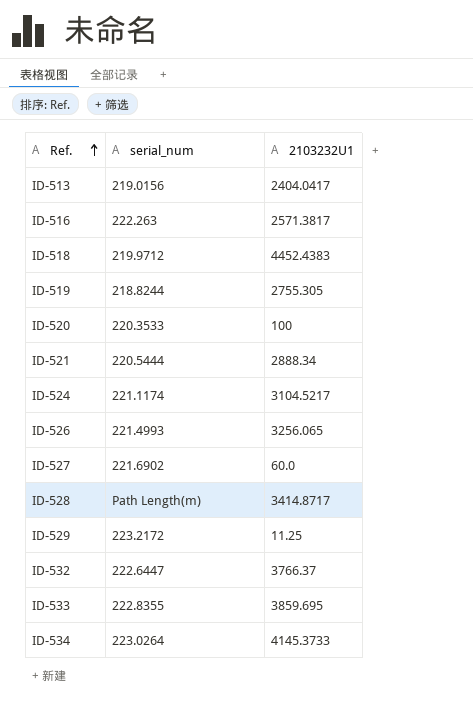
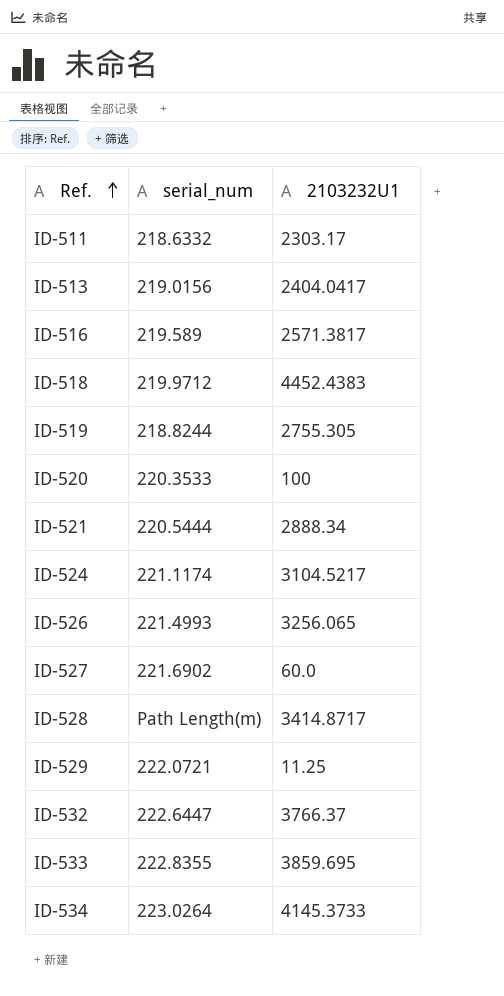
row ID-511: none -> 218.6332 | 2303.17
ID-516 | serial_num: 222.263 -> 219.589
ID-529 | serial_num: 223.2172 -> 222.0721

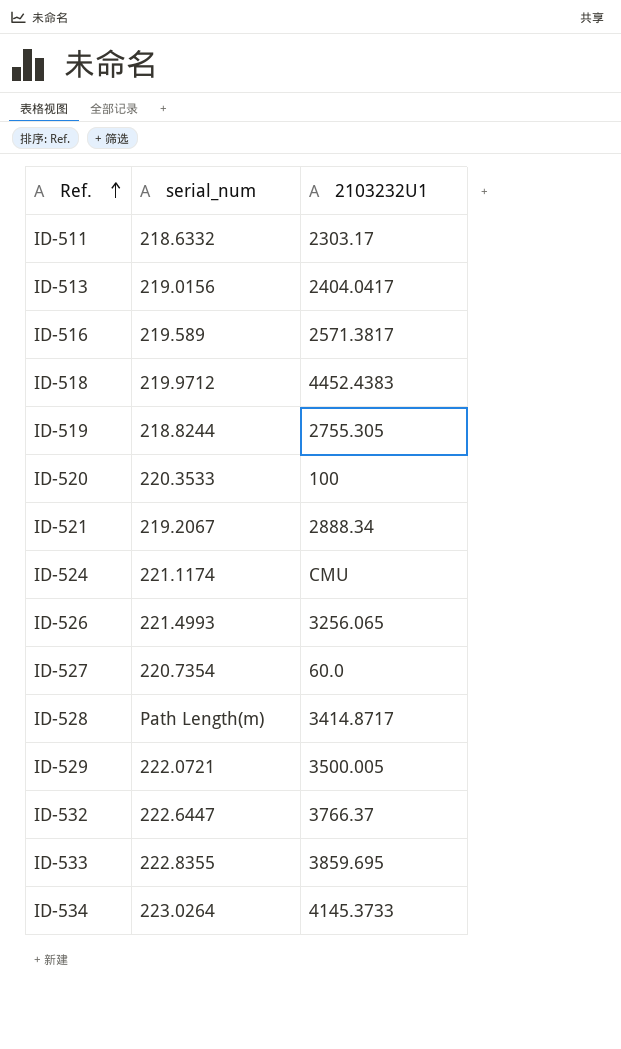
ID-521 | serial_num: 220.5444 -> 219.2067
ID-524 | 2103232U1: 3104.5217 -> CMU
ID-527 | serial_num: 221.6902 -> 220.7354
ID-529 | 2103232U1: 11.25 -> 3500.005

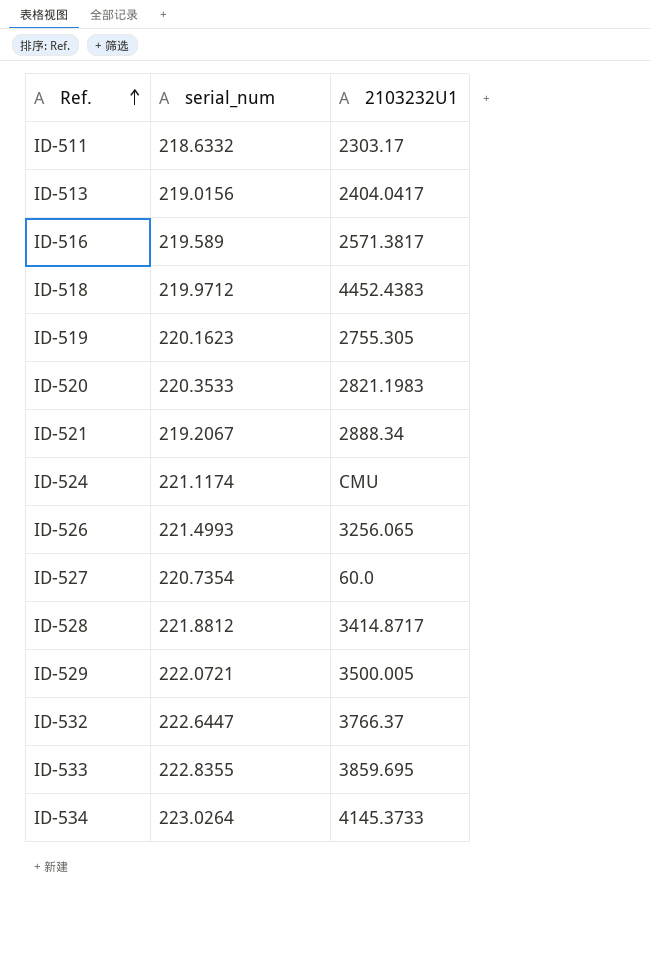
ID-519 | serial_num: 218.8244 -> 220.1623
ID-520 | 2103232U1: 100 -> 2821.1983
ID-528 | serial_num: Path Length(m) -> 221.8812

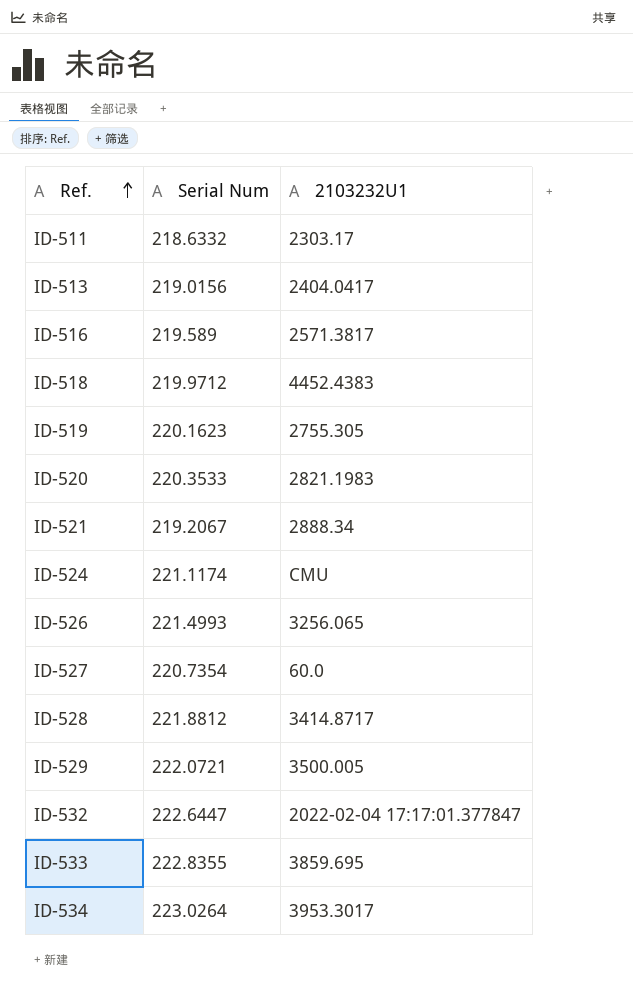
column name: serial_num -> Serial Num
ID-532 | 2103232U1: 3766.37 -> 2022-02-04 17:17:01.377847
ID-534 | 2103232U1: 4145.3733 -> 3953.3017

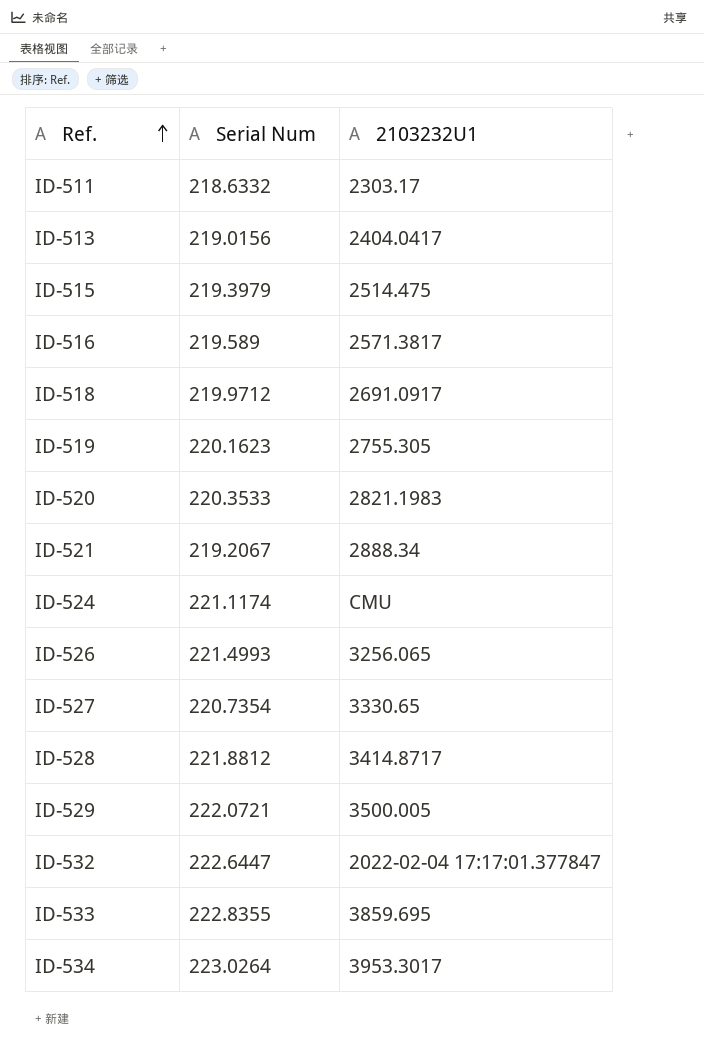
row ID-515: none -> 219.3979 | 2514.475
ID-518 | 2103232U1: 4452.4383 -> 2691.0917
ID-527 | 2103232U1: 60.0 -> 3330.65

